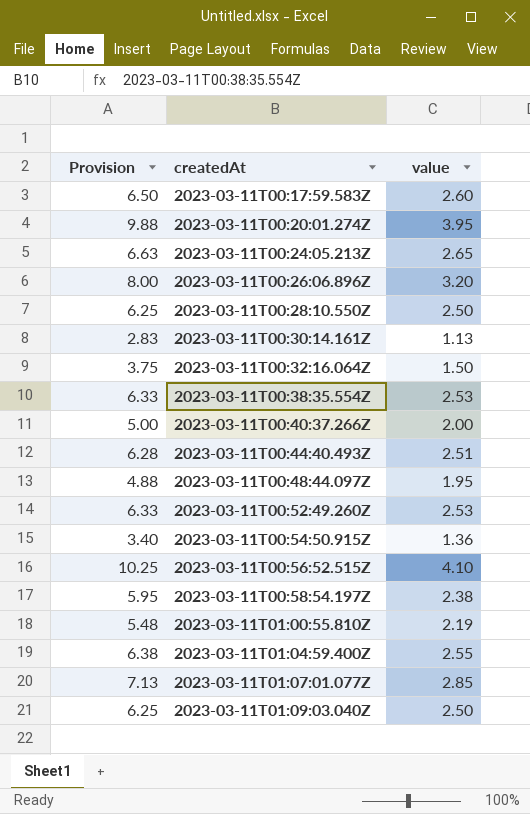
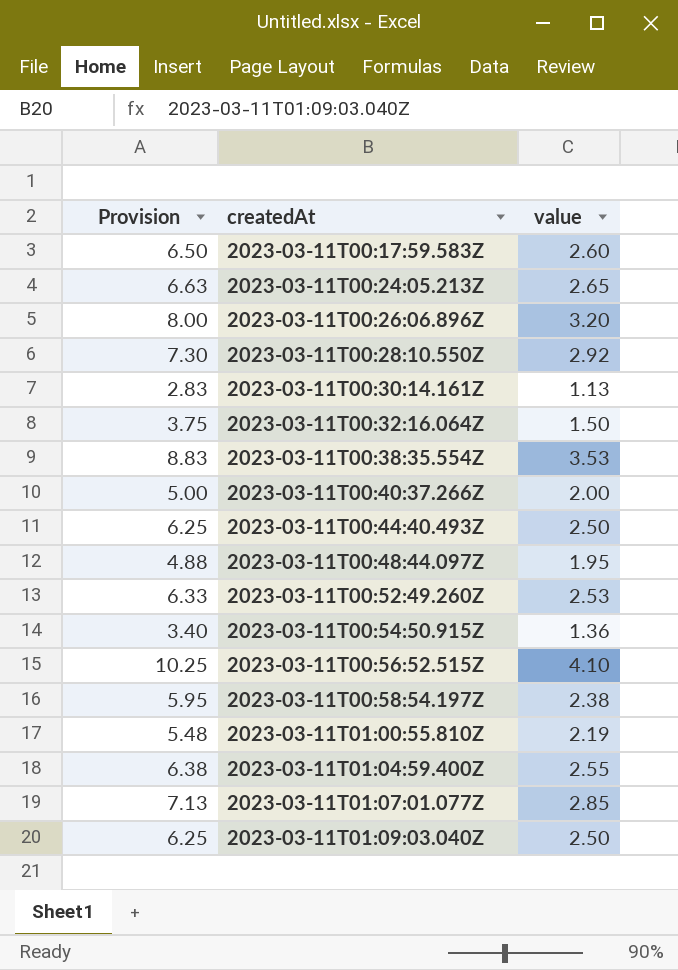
row 2023-03-11T00:20:01.274Z: 9.88 | 3.95 -> none
2023-03-11T00:28:10.550Z | Provision: 6.25 -> 7.30
2023-03-11T00:28:10.550Z | value: 2.50 -> 2.92
2023-03-11T00:38:35.554Z | Provision: 6.33 -> 8.83
2023-03-11T00:38:35.554Z | value: 2.53 -> 3.53
2023-03-11T00:44:40.493Z | Provision: 6.28 -> 6.25
2023-03-11T00:44:40.493Z | value: 2.51 -> 2.50

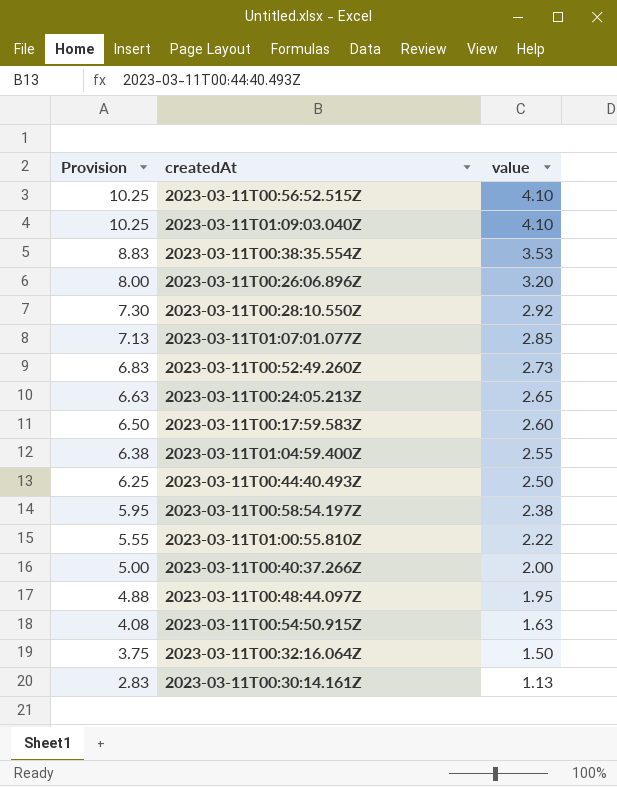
row order: createdAt ascending -> Provision descending
2023-03-11T01:09:03.040Z | Provision: 6.25 -> 10.25
2023-03-11T01:09:03.040Z | value: 2.50 -> 4.10
2023-03-11T00:52:49.260Z | Provision: 6.33 -> 6.83
2023-03-11T00:52:49.260Z | value: 2.53 -> 2.73
2023-03-11T01:00:55.810Z | Provision: 5.48 -> 5.55
2023-03-11T01:00:55.810Z | value: 2.19 -> 2.22
2023-03-11T00:54:50.915Z | Provision: 3.40 -> 4.08
2023-03-11T00:54:50.915Z | value: 1.36 -> 1.63

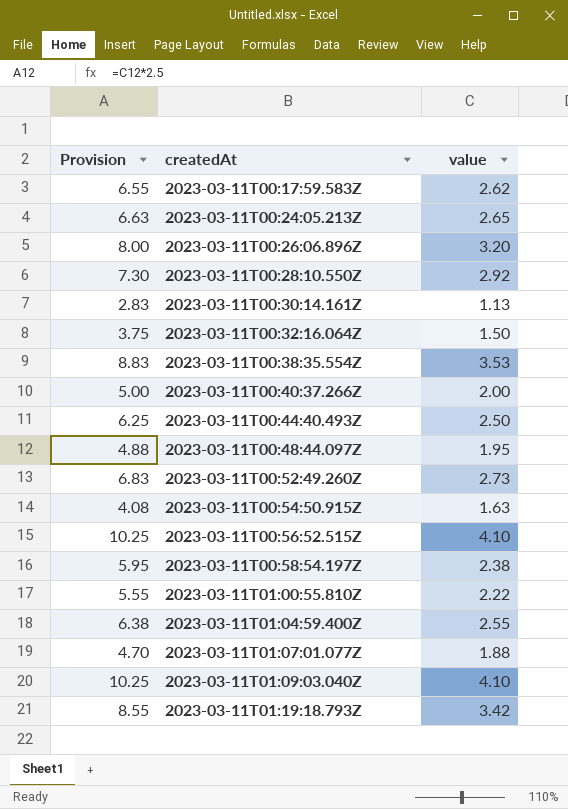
row order: Provision descending -> createdAt ascending
2023-03-11T00:17:59.583Z | Provision: 6.50 -> 6.55
2023-03-11T00:17:59.583Z | value: 2.60 -> 2.62
2023-03-11T01:07:01.077Z | Provision: 7.13 -> 4.70
2023-03-11T01:07:01.077Z | value: 2.85 -> 1.88
row 2023-03-11T01:19:18.793Z: none -> 8.55 | 3.42

